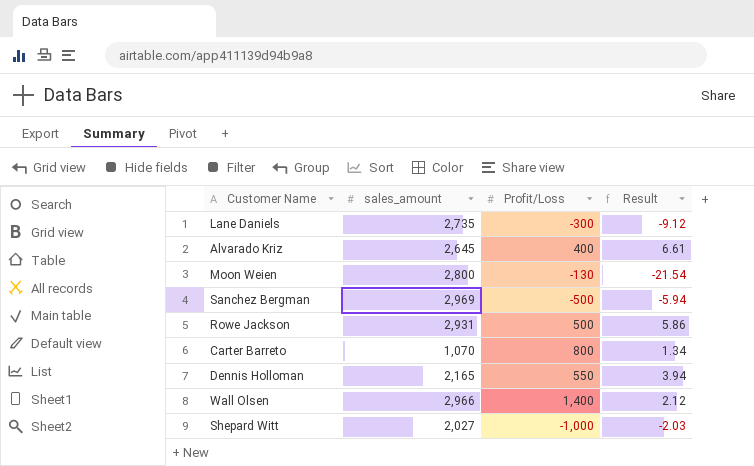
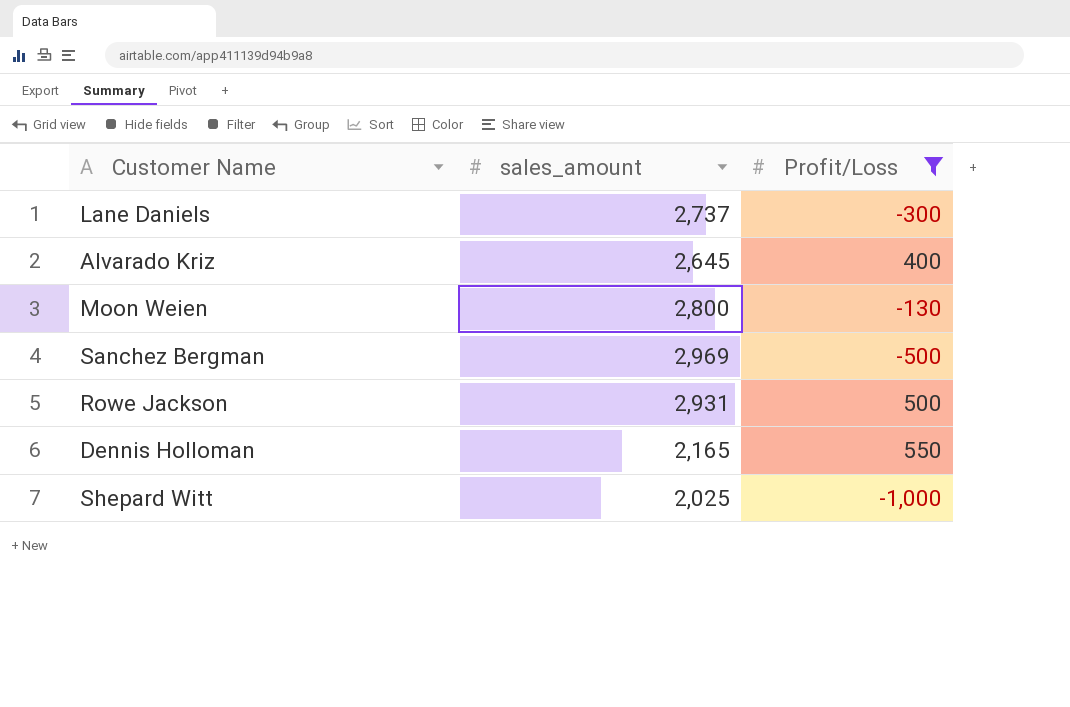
filter: none -> Profit/Loss <= 550
column Result | formula: [sales_amount] / [Profit/Loss] -> none
Lane Daniels | sales_amount: 2,735 -> 2,737
Shepard Witt | sales_amount: 2,027 -> 2,025

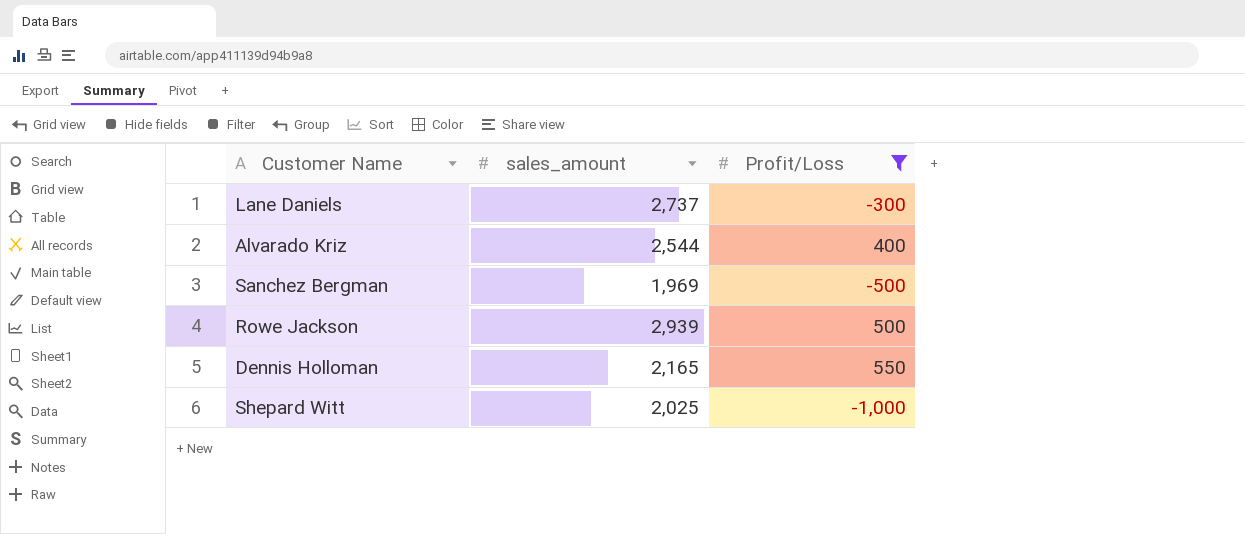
row Moon Weien: 2,800 | -130 -> none
Alvarado Kriz | sales_amount: 2,645 -> 2,544
Sanchez Bergman | sales_amount: 2,969 -> 1,969
Rowe Jackson | sales_amount: 2,931 -> 2,939

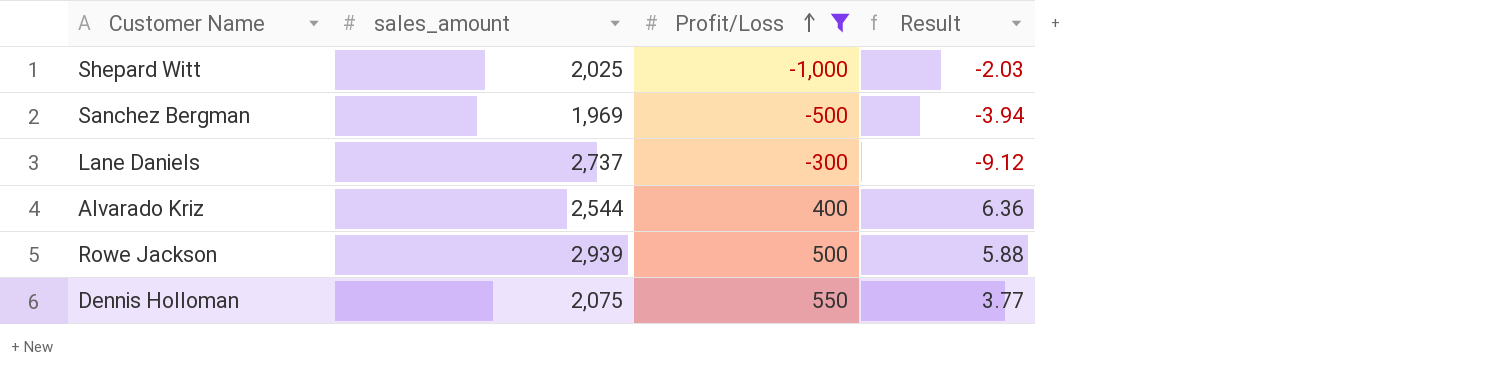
row order: none -> Profit/Loss ascending
column Result | formula: none -> [sales_amount] / [Profit/Loss]
Dennis Holloman | sales_amount: 2,165 -> 2,075

